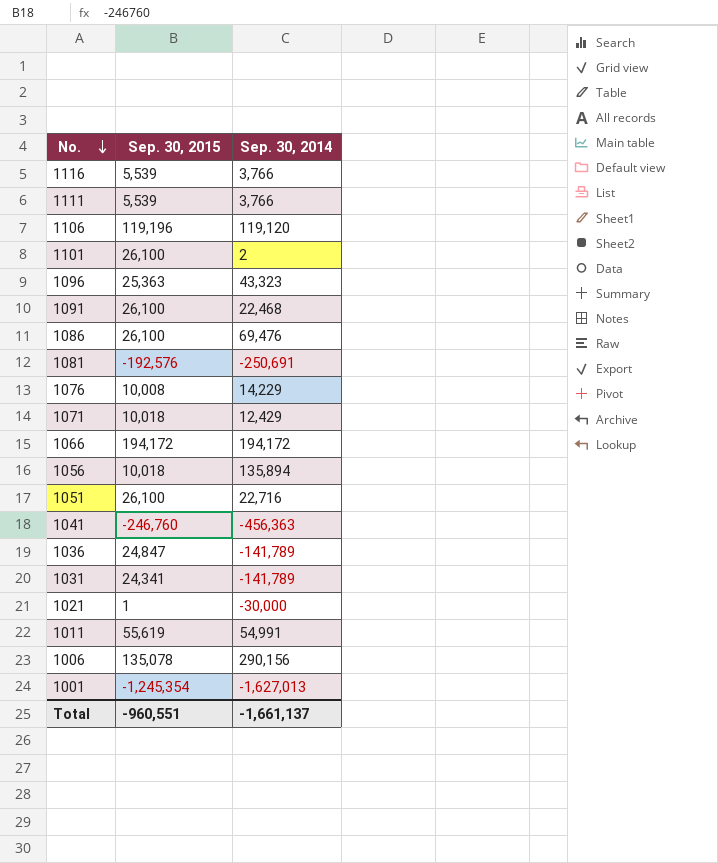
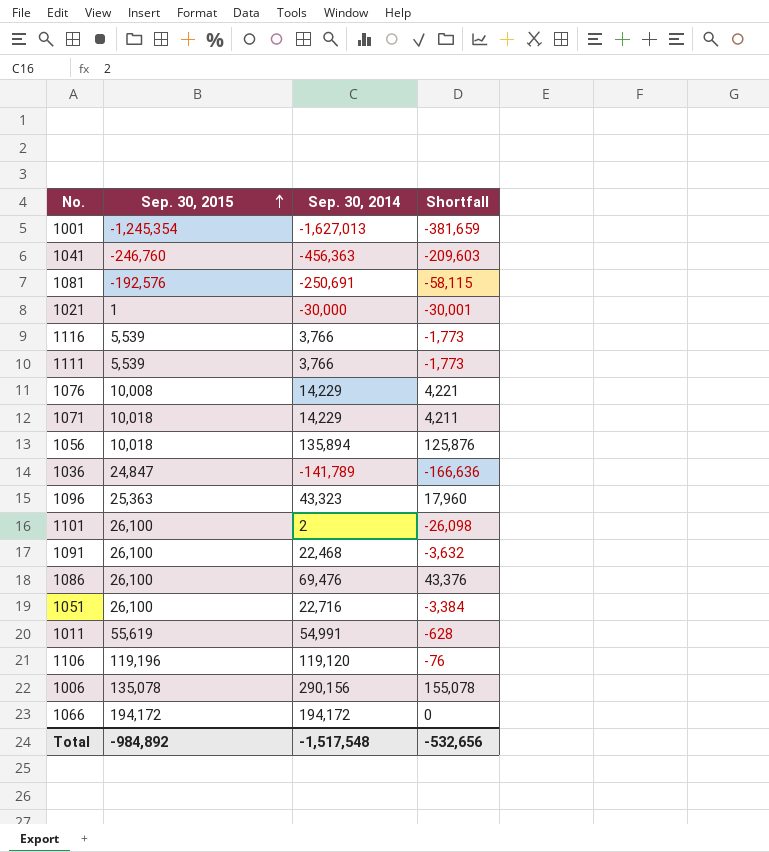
row order: No. descending -> Sep. 30, 2015 ascending
column Shortfall | formula: none -> [Sep. 30, 2014] - [Sep. 30, 2015]
row 1031: 24,341 | -141,789 -> none
1071 | Sep. 30, 2014: 12,429 -> 14,229
Total | Sep. 30, 2015: -960,551 -> -984,892
Total | Sep. 30, 2014: -1,661,137 -> -1,517,548

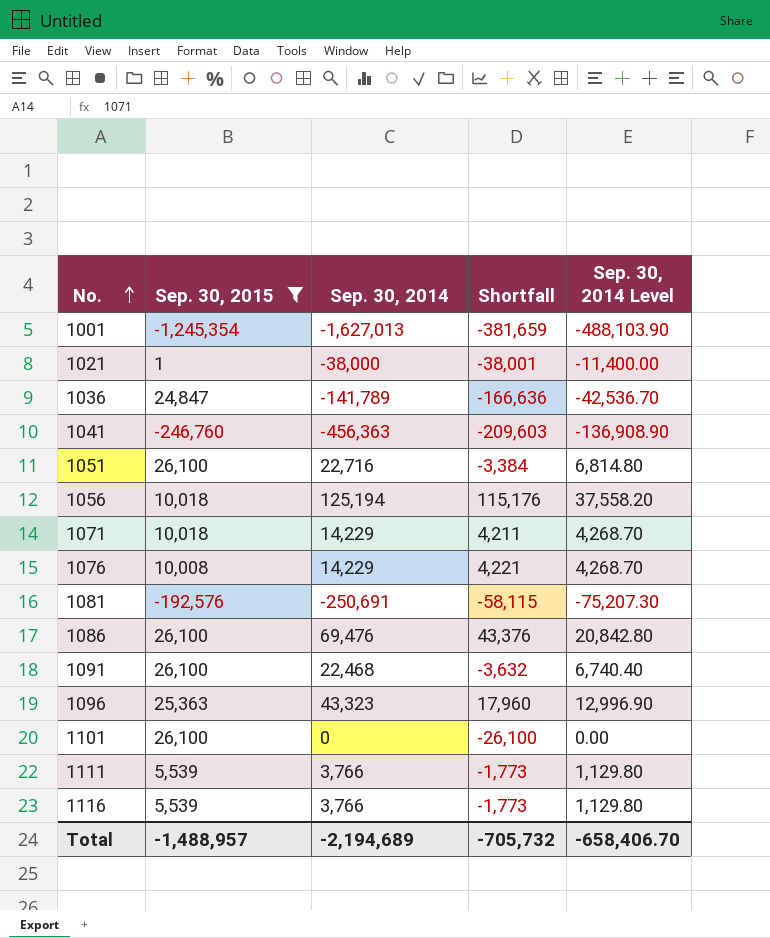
filter: none -> Sep. 30, 2015 <= 26,100
row order: Sep. 30, 2015 ascending -> No. ascending
column Sep. 30, 2014 Level | formula: none -> [Sep. 30, 2014] * 0.3
1021 | Sep. 30, 2014: -30,000 -> -38,000
1021 | Shortfall: -30,001 -> -38,001
1056 | Sep. 30, 2014: 135,894 -> 125,194
1056 | Shortfall: 125,876 -> 115,176
1101 | Sep. 30, 2014: 2 -> 0
1101 | Shortfall: -26,098 -> -26,100
Total | Sep. 30, 2015: -984,892 -> -1,488,957
Total | Sep. 30, 2014: -1,517,548 -> -2,194,689
Total | Shortfall: -532,656 -> -705,732

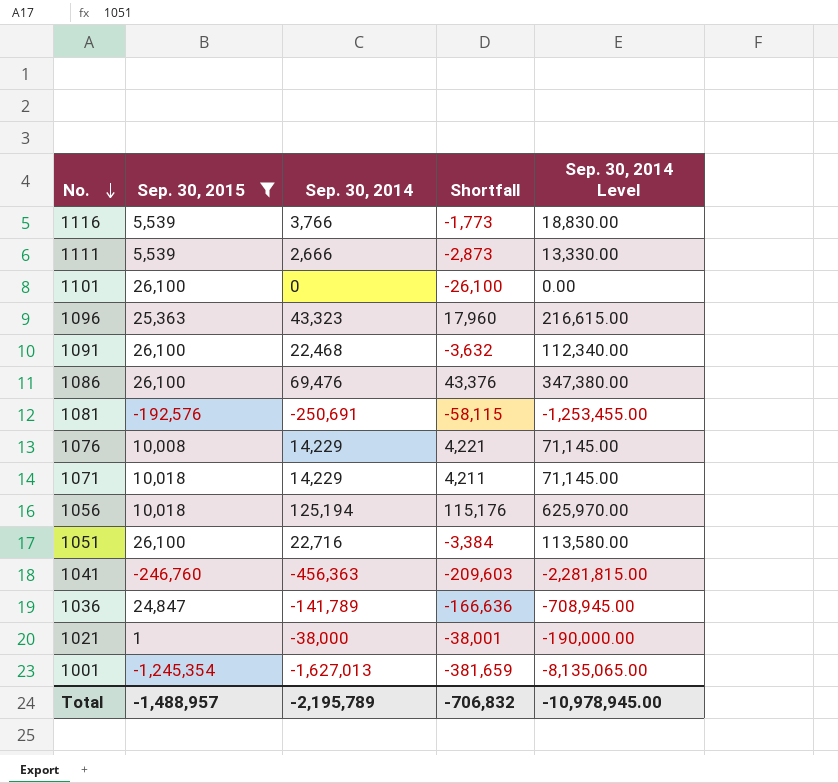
row order: No. ascending -> No. descending
column Sep. 30, 2014 Level | formula: [Sep. 30, 2014] * 0.3 -> [Sep. 30, 2014] * 5
1111 | Sep. 30, 2014: 3,766 -> 2,666
1111 | Shortfall: -1,773 -> -2,873
Total | Sep. 30, 2014: -2,194,689 -> -2,195,789
Total | Shortfall: -705,732 -> -706,832
Total | Sep. 30, 2014 Level: -658,406.70 -> -10,978,945.00

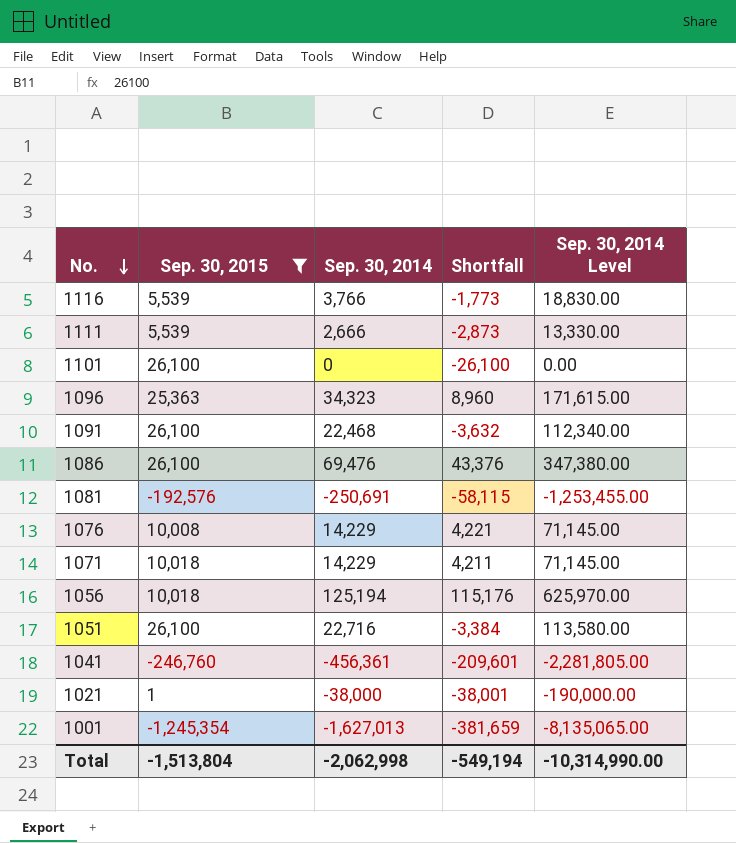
row 1036: 24,847 | -141,789 | -166,636 | -708,945.00 -> none
1096 | Sep. 30, 2014: 43,323 -> 34,323
1096 | Shortfall: 17,960 -> 8,960
1096 | Sep. 30, 2014 Level: 216,615.00 -> 171,615.00
1041 | Sep. 30, 2014: -456,363 -> -456,361
1041 | Shortfall: -209,603 -> -209,601
1041 | Sep. 30, 2014 Level: -2,281,815.00 -> -2,281,805.00
Total | Sep. 30, 2015: -1,488,957 -> -1,513,804
Total | Sep. 30, 2014: -2,195,789 -> -2,062,998
Total | Shortfall: -706,832 -> -549,194
Total | Sep. 30, 2014 Level: -10,978,945.00 -> -10,314,990.00

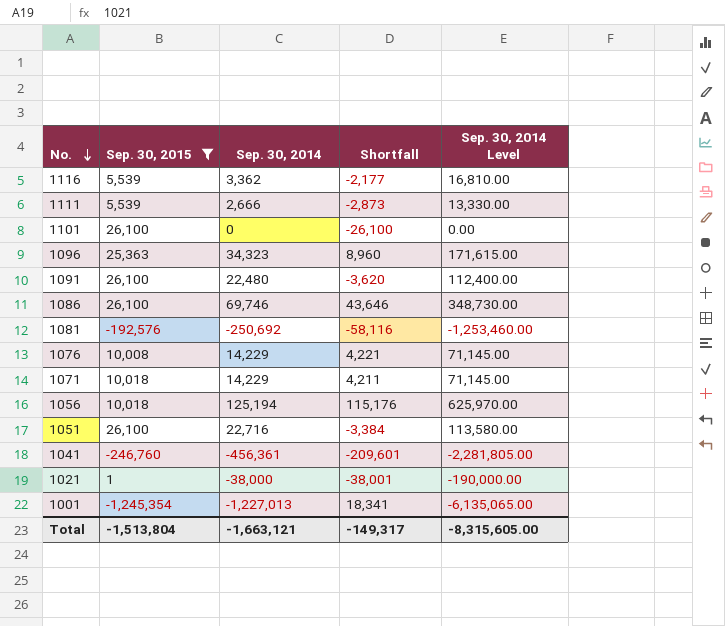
1116 | Sep. 30, 2014: 3,766 -> 3,362
1116 | Shortfall: -1,773 -> -2,177
1116 | Sep. 30, 2014 Level: 18,830.00 -> 16,810.00
1091 | Sep. 30, 2014: 22,468 -> 22,480
1091 | Shortfall: -3,632 -> -3,620
1091 | Sep. 30, 2014 Level: 112,340.00 -> 112,400.00
1086 | Sep. 30, 2014: 69,476 -> 69,746
1086 | Shortfall: 43,376 -> 43,646
1086 | Sep. 30, 2014 Level: 347,380.00 -> 348,730.00
1081 | Sep. 30, 2014: -250,691 -> -250,692
1081 | Shortfall: -58,115 -> -58,116
1081 | Sep. 30, 2014 Level: -1,253,455.00 -> -1,253,460.00
1001 | Sep. 30, 2014: -1,627,013 -> -1,227,013
1001 | Shortfall: -381,659 -> 18,341
1001 | Sep. 30, 2014 Level: -8,135,065.00 -> -6,135,065.00
Total | Sep. 30, 2014: -2,062,998 -> -1,663,121
Total | Shortfall: -549,194 -> -149,317
Total | Sep. 30, 2014 Level: -10,314,990.00 -> -8,315,605.00

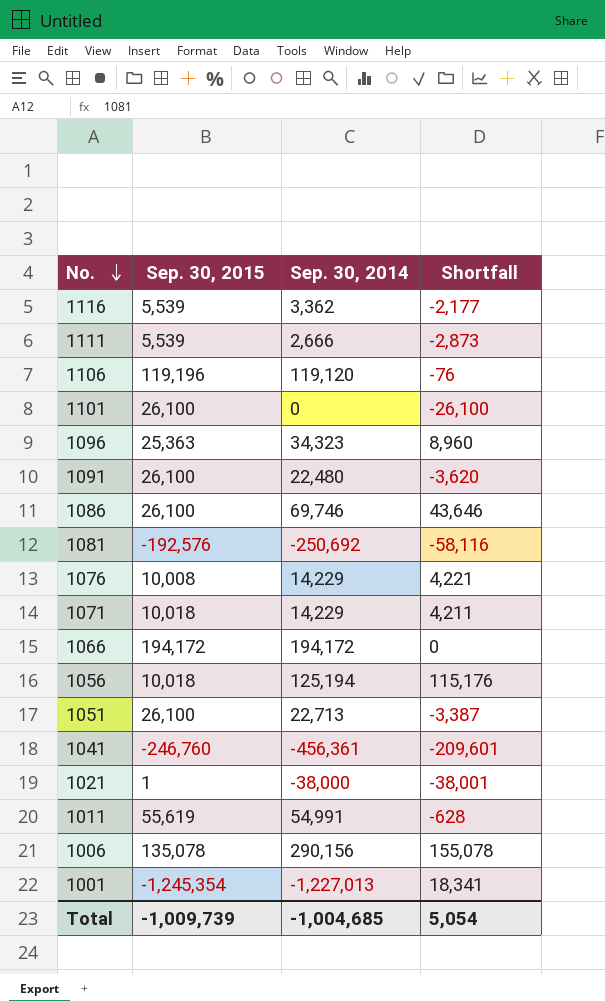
filter: Sep. 30, 2015 <= 26,100 -> none
column Sep. 30, 2014 Level | formula: [Sep. 30, 2014] * 5 -> none
1051 | Sep. 30, 2014: 22,716 -> 22,713
1051 | Shortfall: -3,384 -> -3,387
Total | Sep. 30, 2015: -1,513,804 -> -1,009,739
Total | Sep. 30, 2014: -1,663,121 -> -1,004,685
Total | Shortfall: -149,317 -> 5,054

